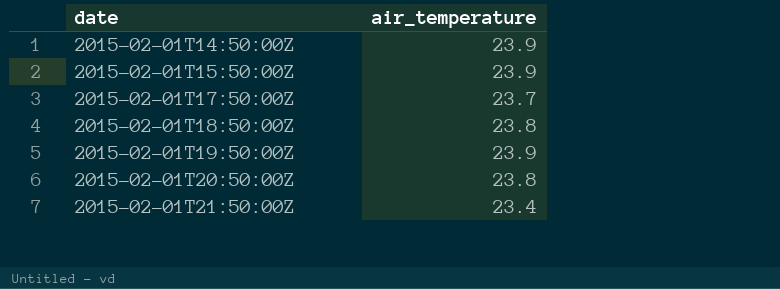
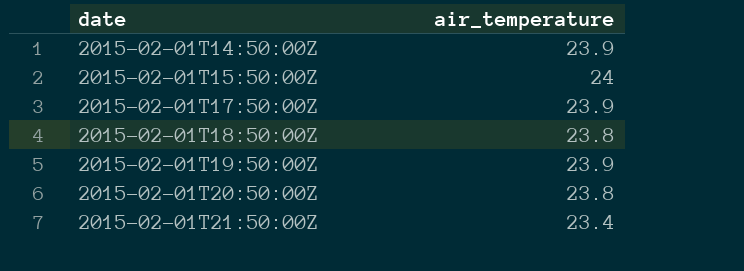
2015-02-01T15:50:00Z | air_temperature: 23.9 -> 24
2015-02-01T17:50:00Z | air_temperature: 23.7 -> 23.9

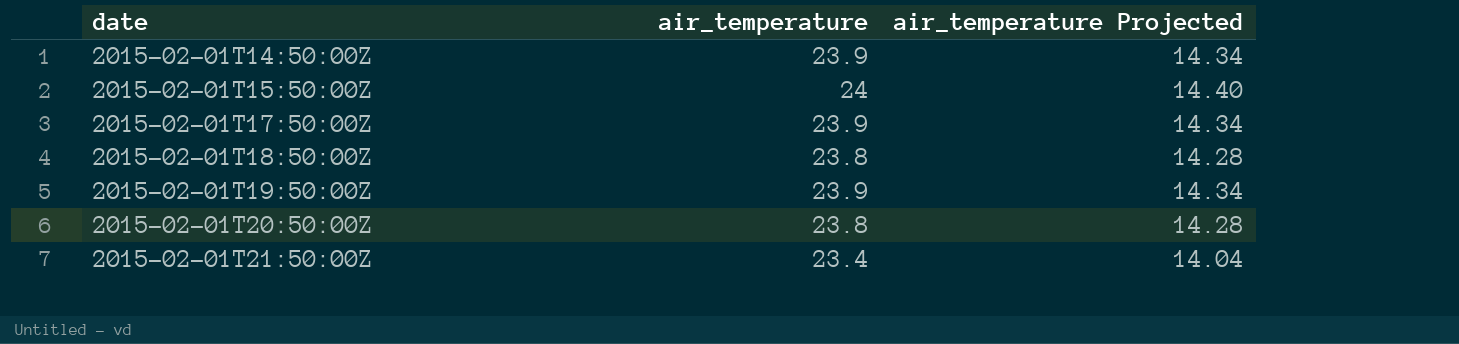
column air_temperature Projected | formula: none -> [air_temperature] * 0.6

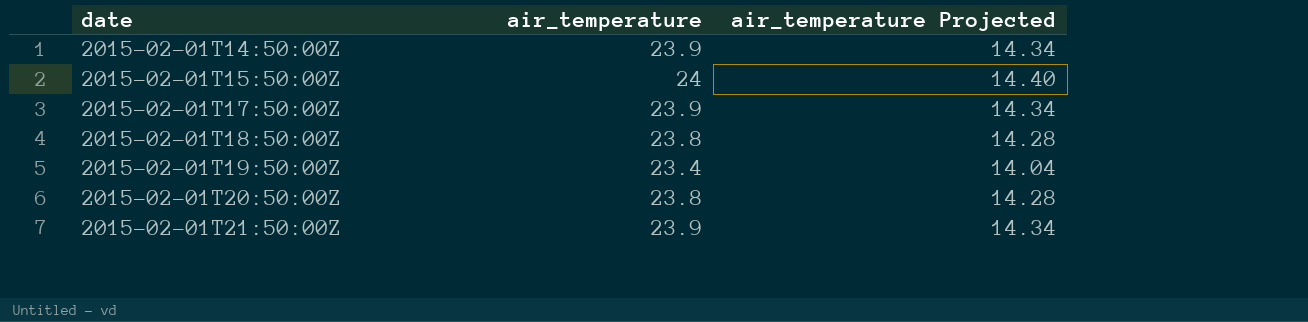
2015-02-01T19:50:00Z | air_temperature: 23.9 -> 23.4
2015-02-01T19:50:00Z | air_temperature Projected: 14.34 -> 14.04
2015-02-01T21:50:00Z | air_temperature: 23.4 -> 23.9
2015-02-01T21:50:00Z | air_temperature Projected: 14.04 -> 14.34

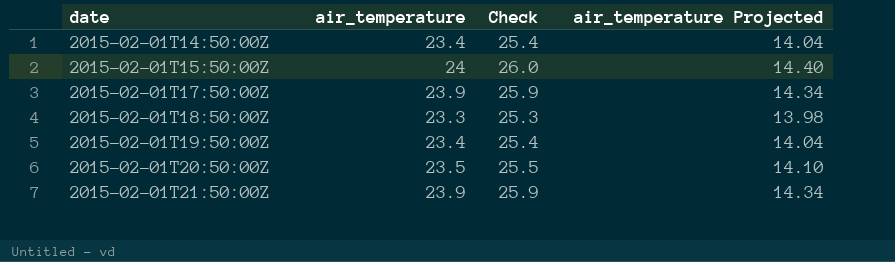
column Check | formula: none -> [air_temperature] + 2
2015-02-01T14:50:00Z | air_temperature: 23.9 -> 23.4
2015-02-01T14:50:00Z | air_temperature Projected: 14.34 -> 14.04
2015-02-01T18:50:00Z | air_temperature: 23.8 -> 23.3
2015-02-01T18:50:00Z | air_temperature Projected: 14.28 -> 13.98
2015-02-01T20:50:00Z | air_temperature: 23.8 -> 23.5
2015-02-01T20:50:00Z | air_temperature Projected: 14.28 -> 14.10

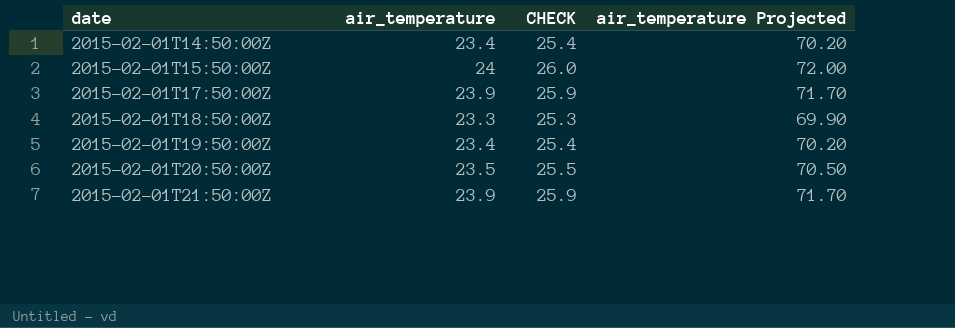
column name: Check -> CHECK
column air_temperature Projected | formula: [air_temperature] * 0.6 -> [air_temperature] * 3

